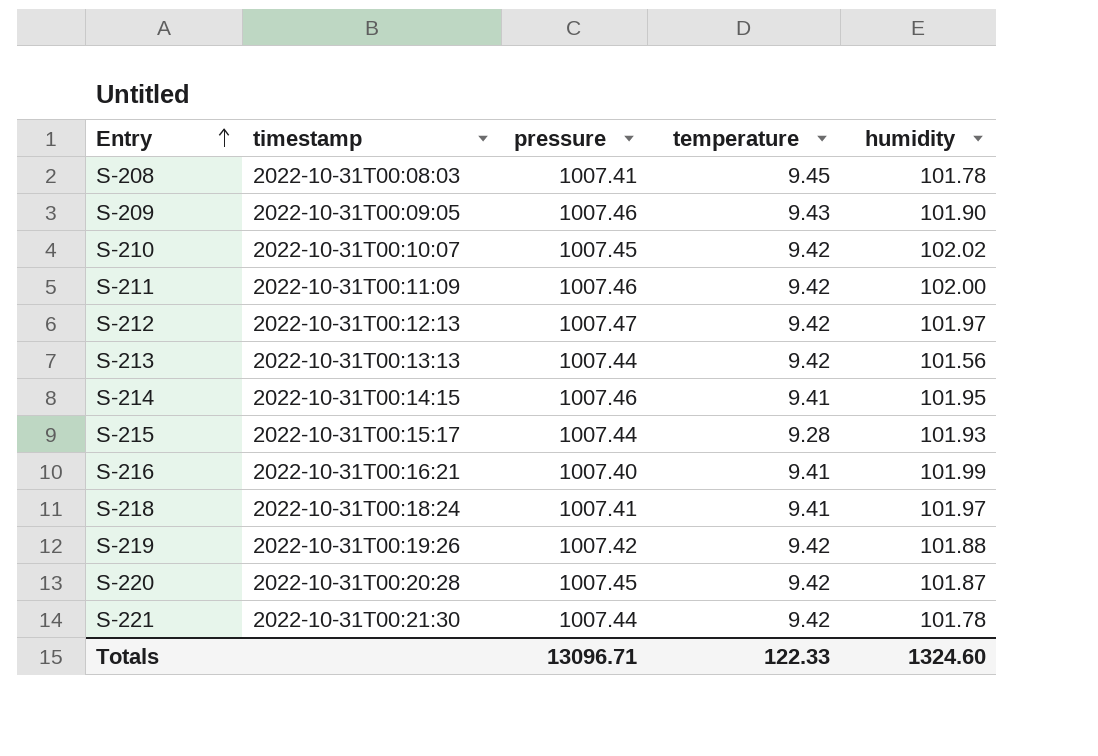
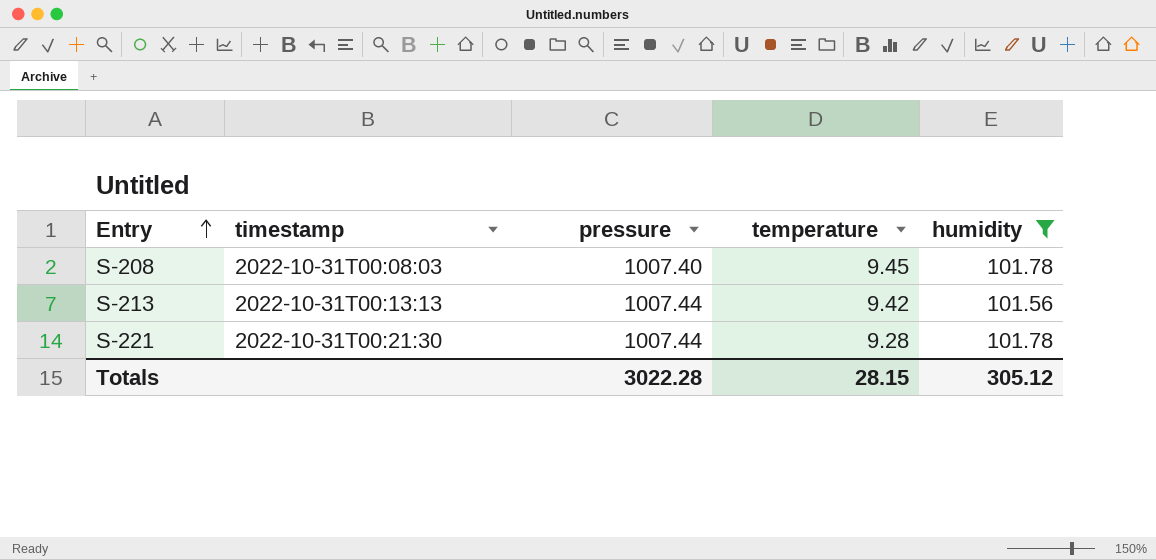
filter: none -> humidity <= 101.78
S-208 | pressure: 1007.41 -> 1007.40
S-221 | temperature: 9.42 -> 9.28
Totals | pressure: 13096.71 -> 3022.28
Totals | temperature: 122.33 -> 28.15
Totals | humidity: 1324.60 -> 305.12

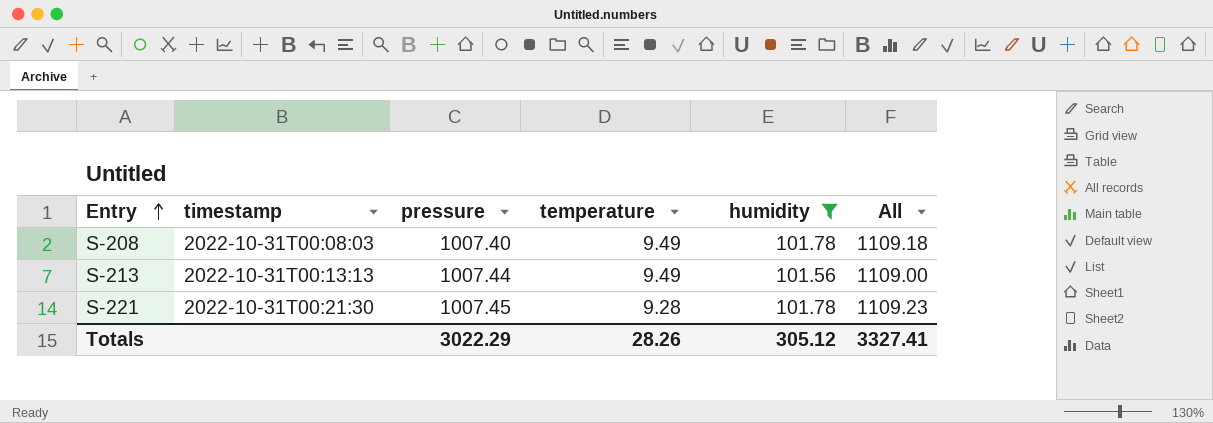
column All | formula: none -> [pressure] + [humidity]
S-208 | temperature: 9.45 -> 9.49
S-213 | temperature: 9.42 -> 9.49
S-221 | pressure: 1007.44 -> 1007.45
Totals | pressure: 3022.28 -> 3022.29
Totals | temperature: 28.15 -> 28.26

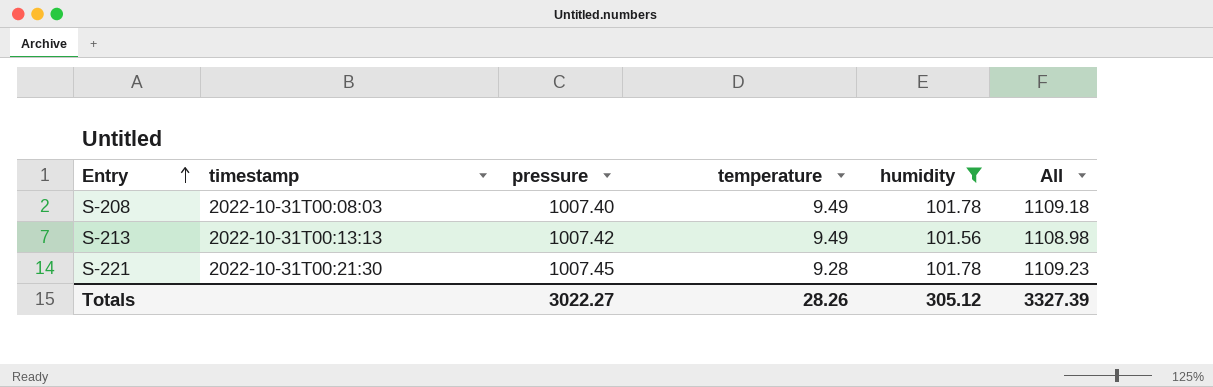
S-213 | pressure: 1007.44 -> 1007.42
S-213 | All: 1109.00 -> 1108.98
Totals | pressure: 3022.29 -> 3022.27
Totals | All: 3327.41 -> 3327.39

